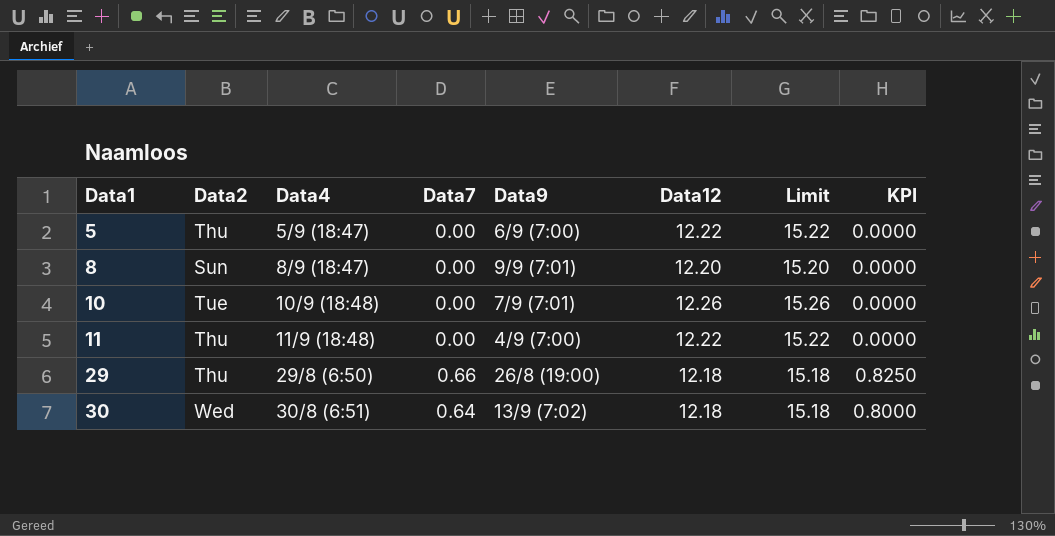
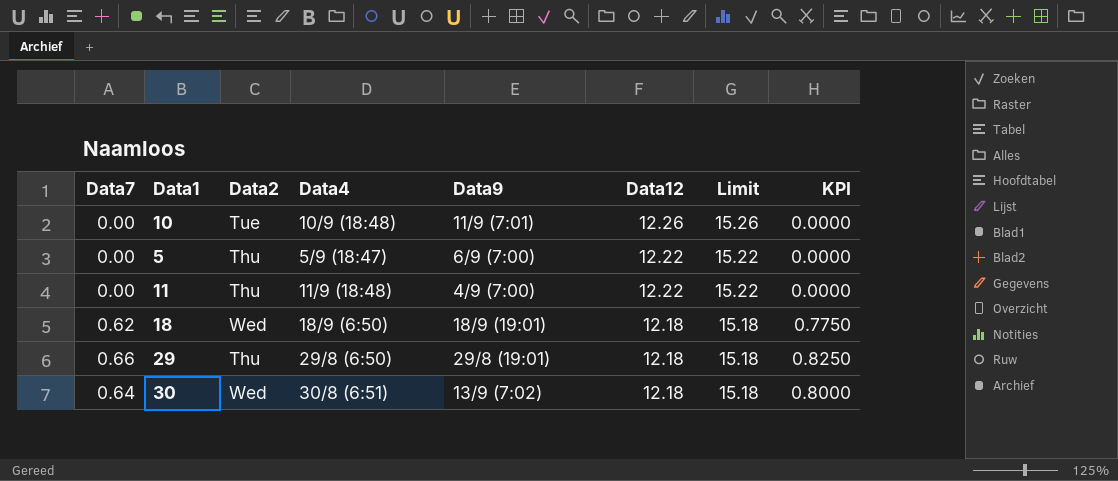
row order: Data1 ascending -> Data12 descending
column Data7 | position: 4 -> 1
row 8: Sun | 8/9 (18:47) | 0.00 | 9/9 (7:01) | 12.20 | 15.20 | 0.0000 -> none
10 | Data9: 7/9 (7:01) -> 11/9 (7:01)
row 18: none -> 0.62 | Wed | 18/9 (6:50) | 18/9 (19:01) | 12.18 | 15.18 | 0.7750
29 | Data9: 26/8 (19:00) -> 29/8 (19:01)

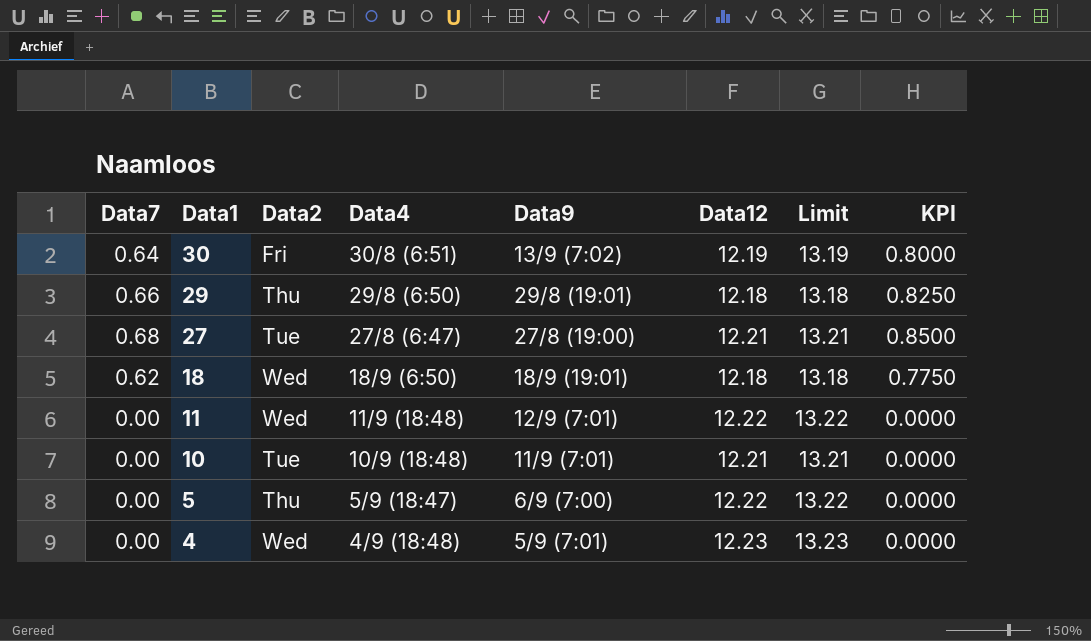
row order: Data12 descending -> Data1 descending
column Limit | formula: [Data12] + 3 -> [Data12] + 1
30 | Data2: Wed -> Fri
30 | Data12: 12.18 -> 12.19
row 27: none -> 0.68 | Tue | 27/8 (6:47) | 27/8 (19:00) | 12.21 | 13.21 | 0.8500
11 | Data2: Thu -> Wed
11 | Data9: 4/9 (7:00) -> 12/9 (7:01)
10 | Data12: 12.26 -> 12.21
row 4: none -> 0.00 | Wed | 4/9 (18:48) | 5/9 (7:01) | 12.23 | 13.23 | 0.0000

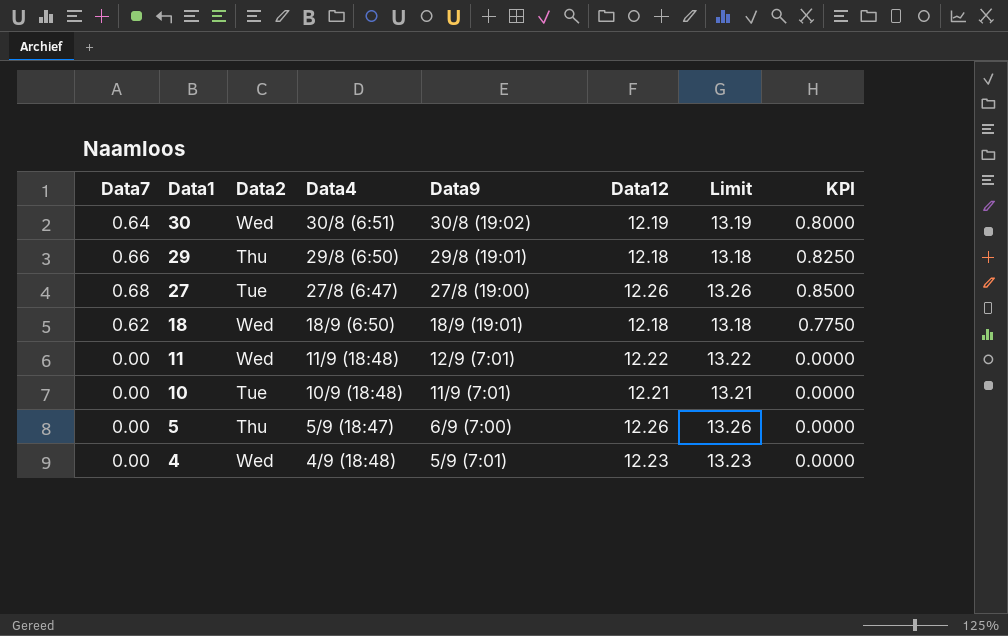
30 | Data2: Fri -> Wed
30 | Data9: 13/9 (7:02) -> 30/8 (19:02)
27 | Data12: 12.21 -> 12.26
27 | Limit: 13.21 -> 13.26
5 | Data12: 12.22 -> 12.26
5 | Limit: 13.22 -> 13.26

